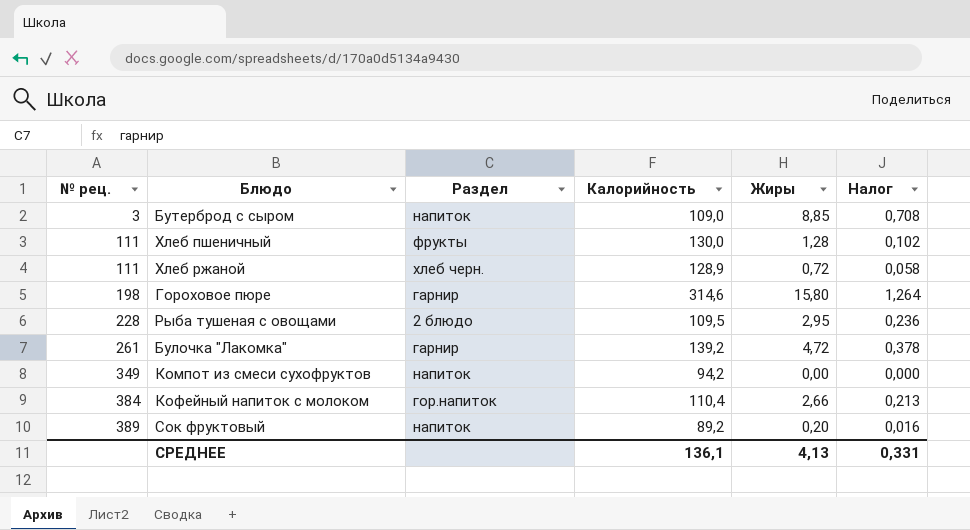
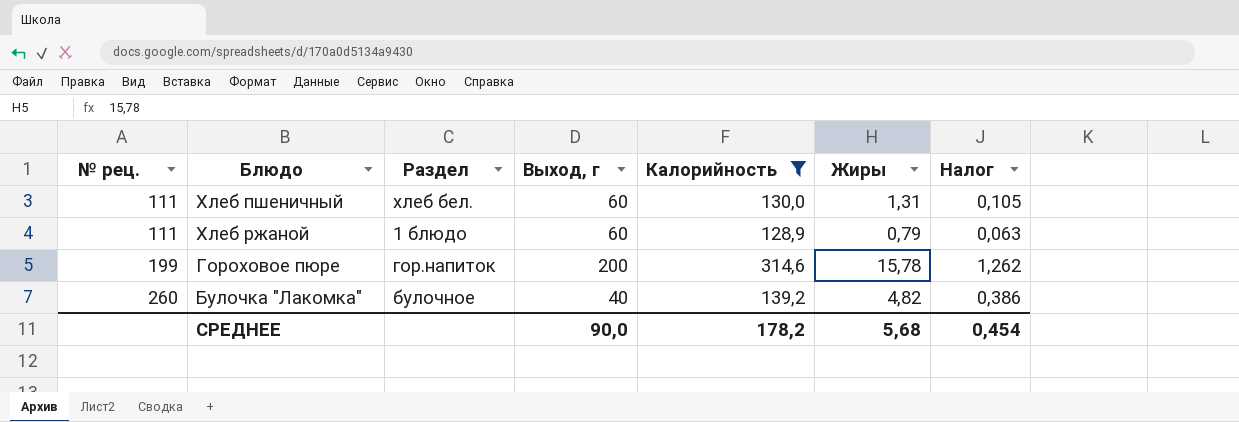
filter: none -> Калорийность >= 128,9
column Выход, г | position: none -> 4
Хлеб пшеничный | Раздел: фрукты -> хлеб бел.
Хлеб пшеничный | Жиры: 1,28 -> 1,31
Хлеб пшеничный | Налог: 0,102 -> 0,105
Хлеб ржаной | Раздел: хлеб черн. -> 1 блюдо
Хлеб ржаной | Жиры: 0,72 -> 0,79
Хлеб ржаной | Налог: 0,058 -> 0,063
Гороховое пюре | № рец.: 198 -> 199
Гороховое пюре | Раздел: гарнир -> гор.напиток
Гороховое пюре | Жиры: 15,80 -> 15,78
Гороховое пюре | Налог: 1,264 -> 1,262
Булочка "Лакомка" | № рец.: 261 -> 260
Булочка "Лакомка" | Раздел: гарнир -> булочное
Булочка "Лакомка" | Жиры: 4,72 -> 4,82
Булочка "Лакомка" | Налог: 0,378 -> 0,386
СРЕДНЕЕ | Калорийность: 136,1 -> 178,2
СРЕДНЕЕ | Жиры: 4,13 -> 5,68
СРЕДНЕЕ | Налог: 0,331 -> 0,454

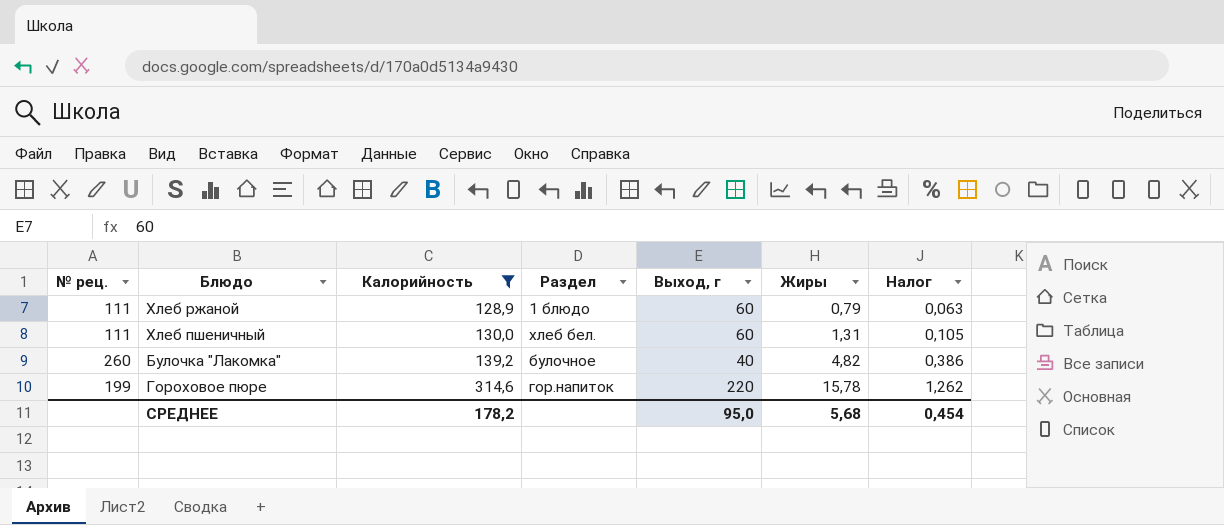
row order: № рец. ascending -> Калорийность ascending
column Калорийность | position: 5 -> 3
Гороховое пюре | Выход, г: 200 -> 220
СРЕДНЕЕ | Выход, г: 90,0 -> 95,0

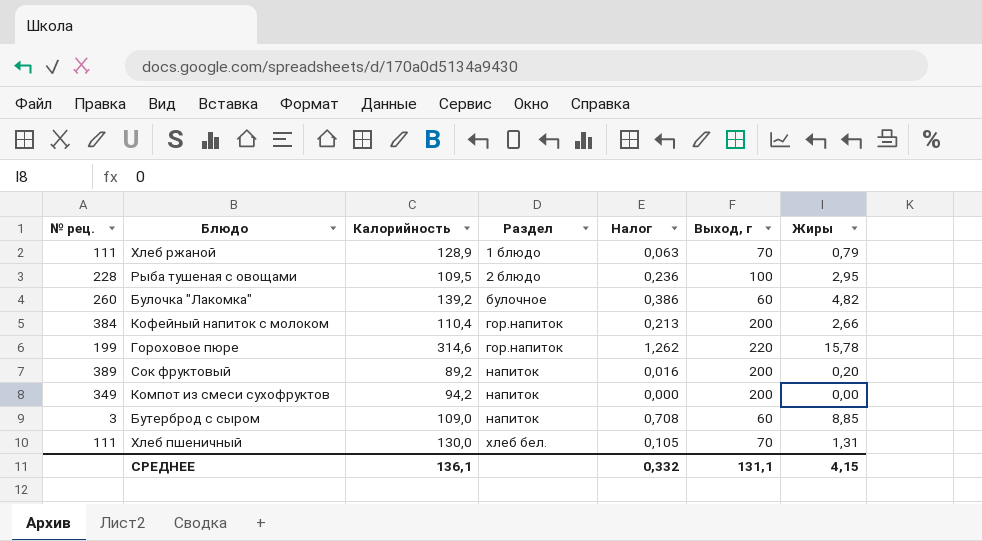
filter: Калорийность >= 128,9 -> none
row order: Калорийность ascending -> Раздел ascending
column Налог | position: 7 -> 5
Хлеб ржаной | Выход, г: 60 -> 70
Булочка "Лакомка" | Выход, г: 40 -> 60
Хлеб пшеничный | Выход, г: 60 -> 70
СРЕДНЕЕ | Калорийность: 178,2 -> 136,1
СРЕДНЕЕ | Налог: 0,454 -> 0,332
СРЕДНЕЕ | Выход, г: 95,0 -> 131,1
СРЕДНЕЕ | Жиры: 5,68 -> 4,15

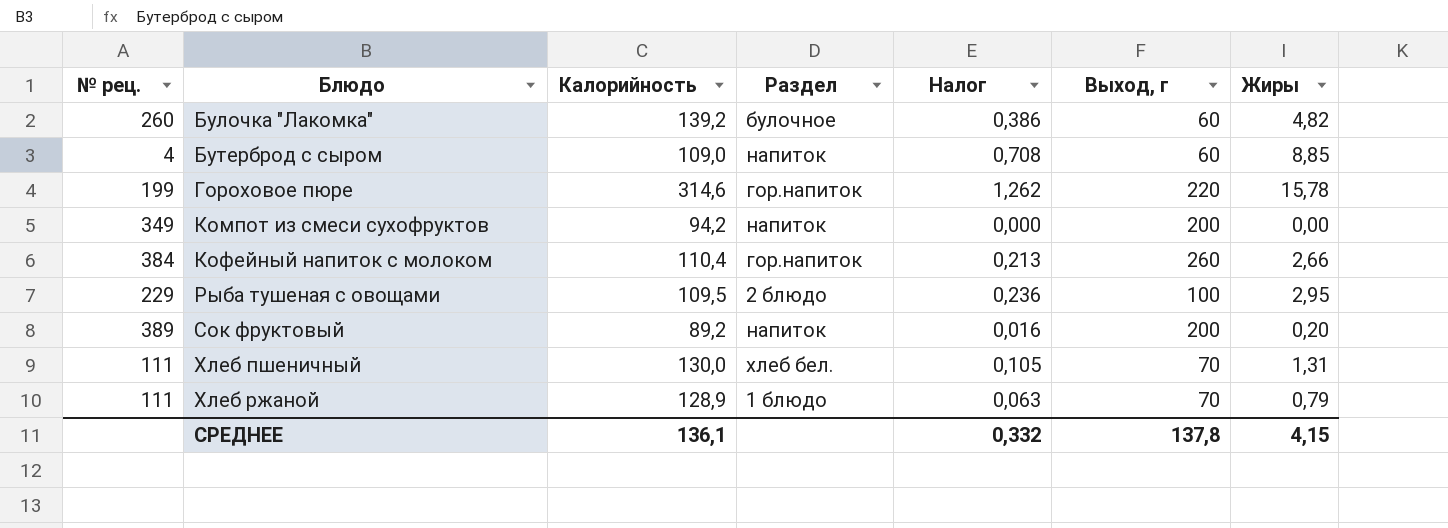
row order: Раздел ascending -> Блюдо ascending
Бутерброд с сыром | № рец.: 3 -> 4
Кофейный напиток с молоком | Выход, г: 200 -> 260
Рыба тушеная с овощами | № рец.: 228 -> 229
СРЕДНЕЕ | Выход, г: 131,1 -> 137,8

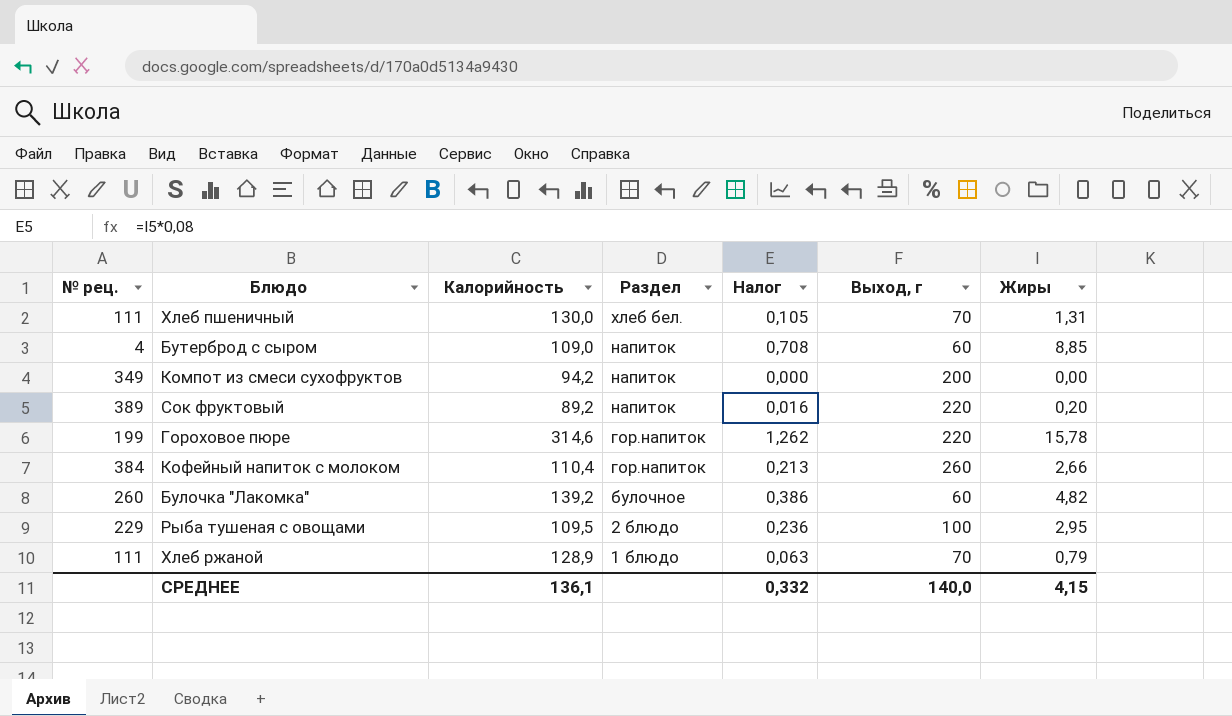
row order: Блюдо ascending -> Раздел descending
Сок фруктовый | Выход, г: 200 -> 220
СРЕДНЕЕ | Выход, г: 137,8 -> 140,0

